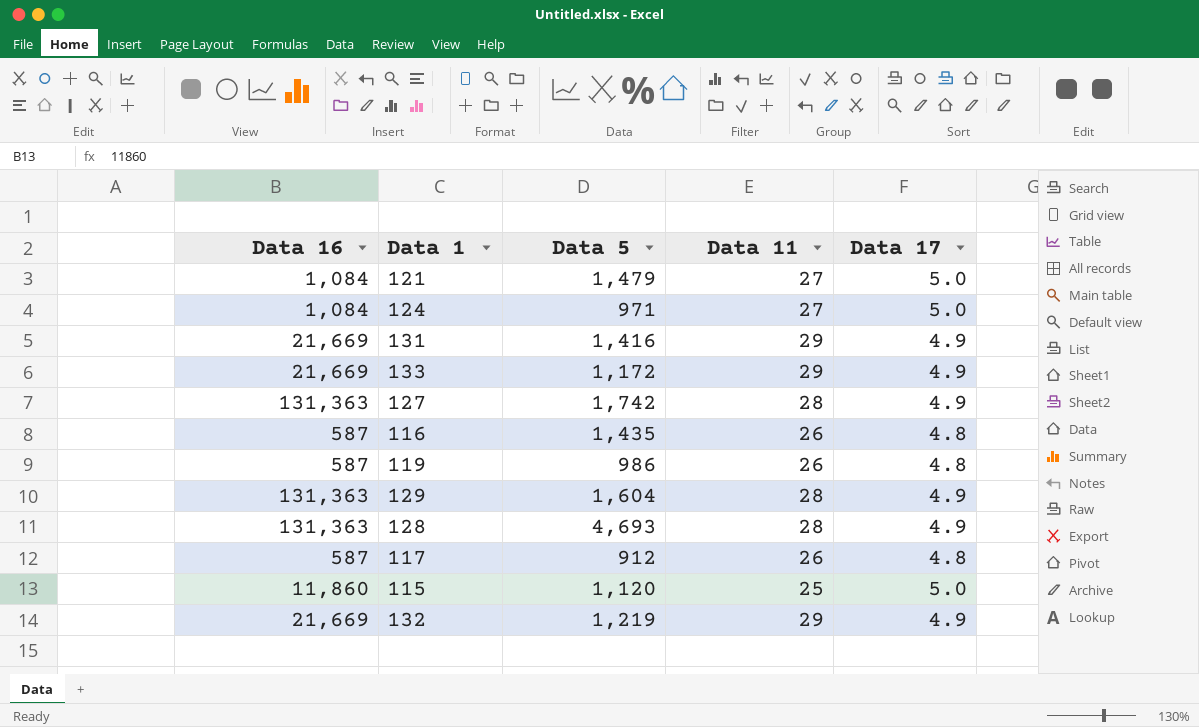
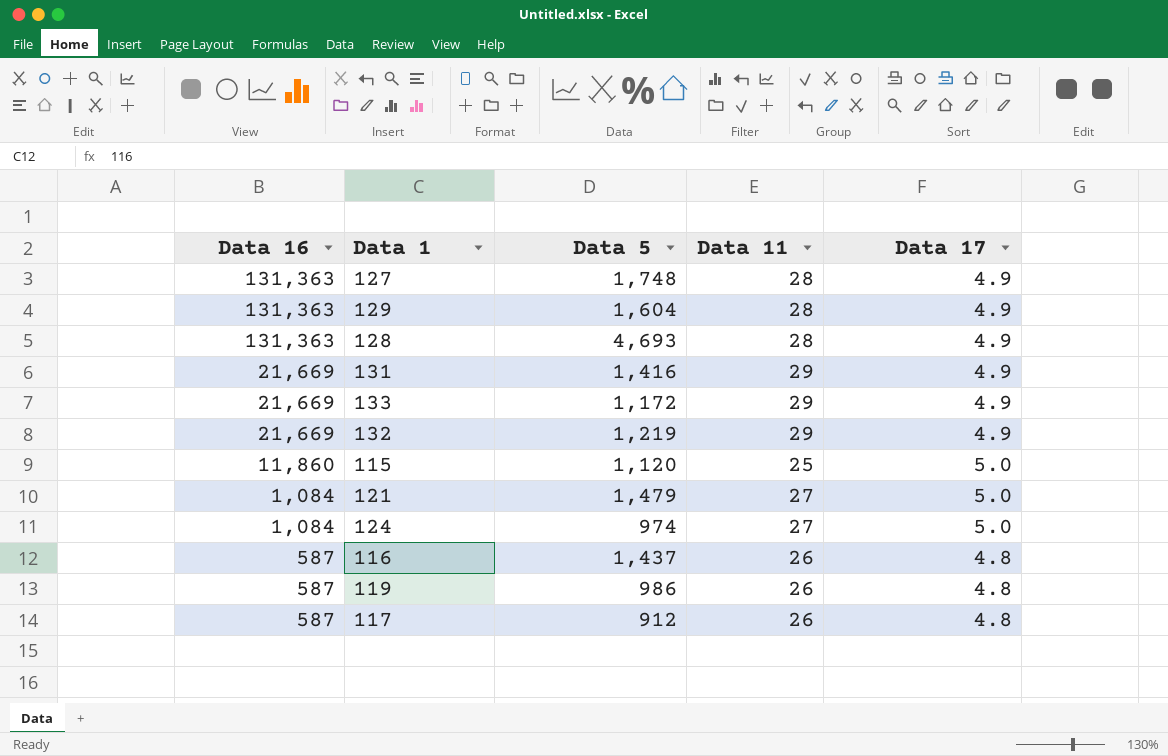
row order: none -> Data 16 descending
127 | Data 5: 1,742 -> 1,748
124 | Data 5: 971 -> 974
116 | Data 5: 1,435 -> 1,437

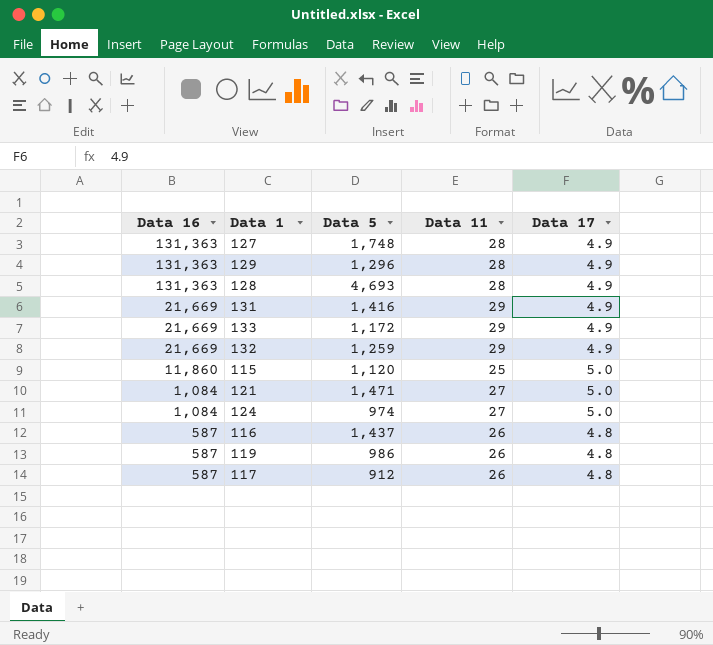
129 | Data 5: 1,604 -> 1,296
132 | Data 5: 1,219 -> 1,259
121 | Data 5: 1,479 -> 1,471

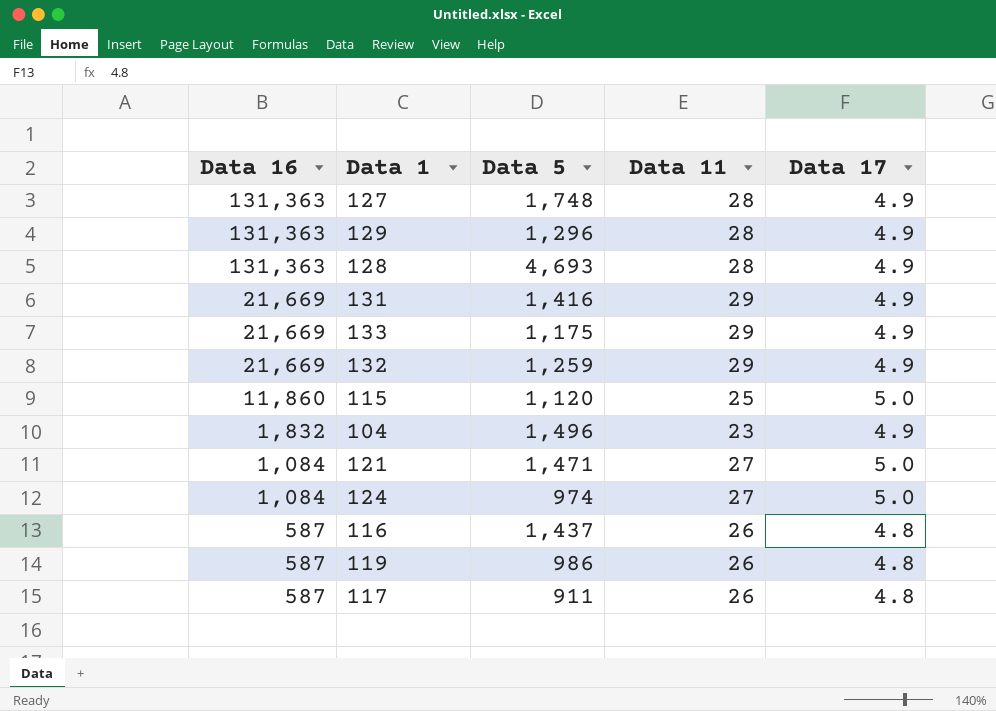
133 | Data 5: 1,172 -> 1,175
row 104: none -> 1,832 | 1,496 | 23 | 4.9
117 | Data 5: 912 -> 911

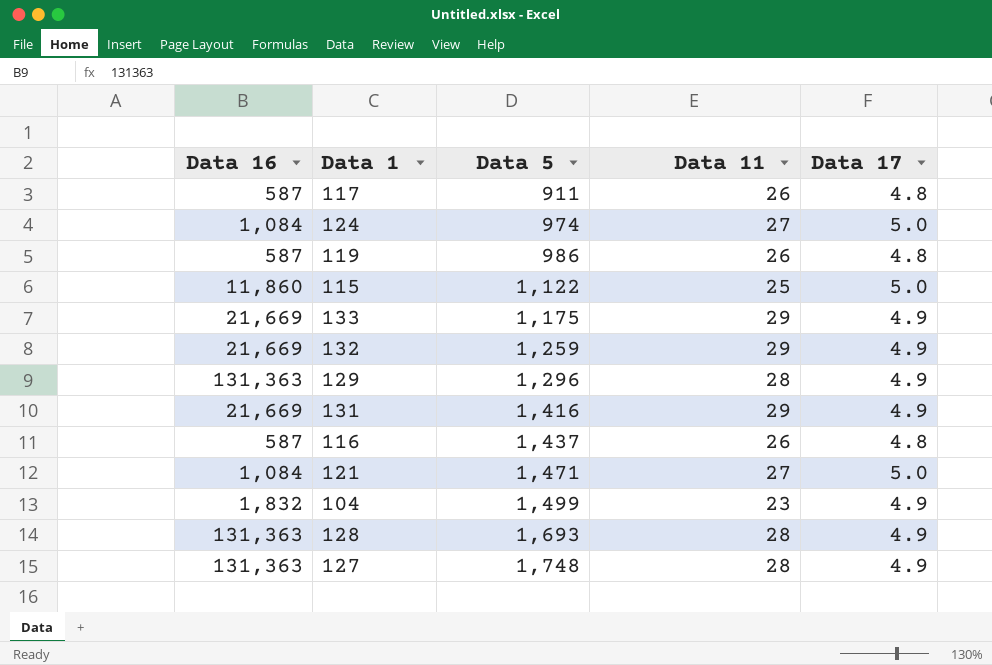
row order: Data 16 descending -> Data 5 ascending
115 | Data 5: 1,120 -> 1,122
104 | Data 5: 1,496 -> 1,499
128 | Data 5: 4,693 -> 1,693

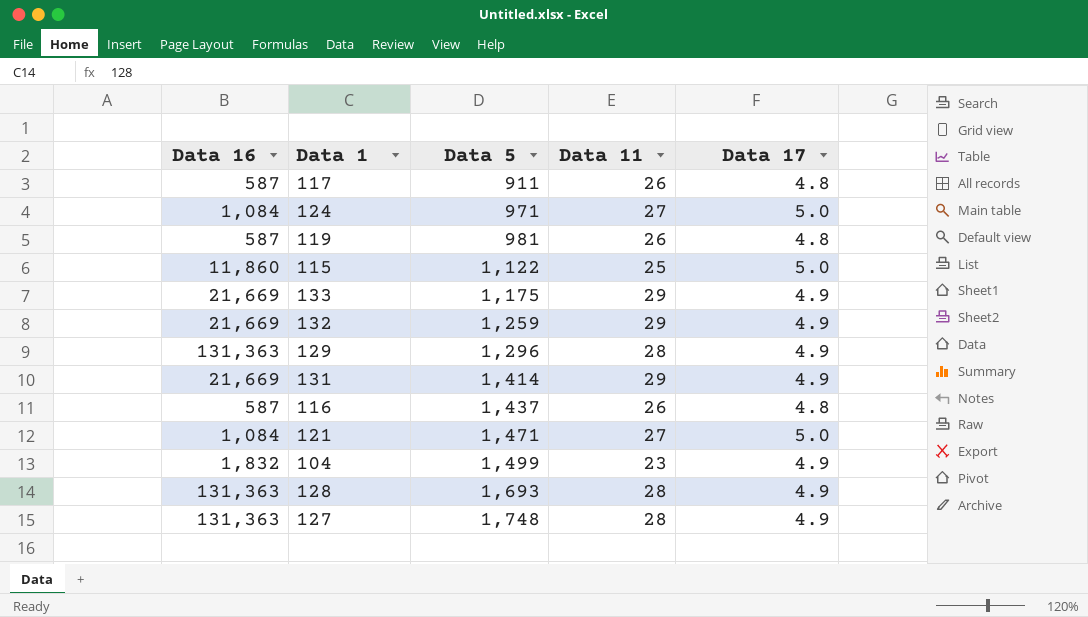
124 | Data 5: 974 -> 971
119 | Data 5: 986 -> 981
131 | Data 5: 1,416 -> 1,414

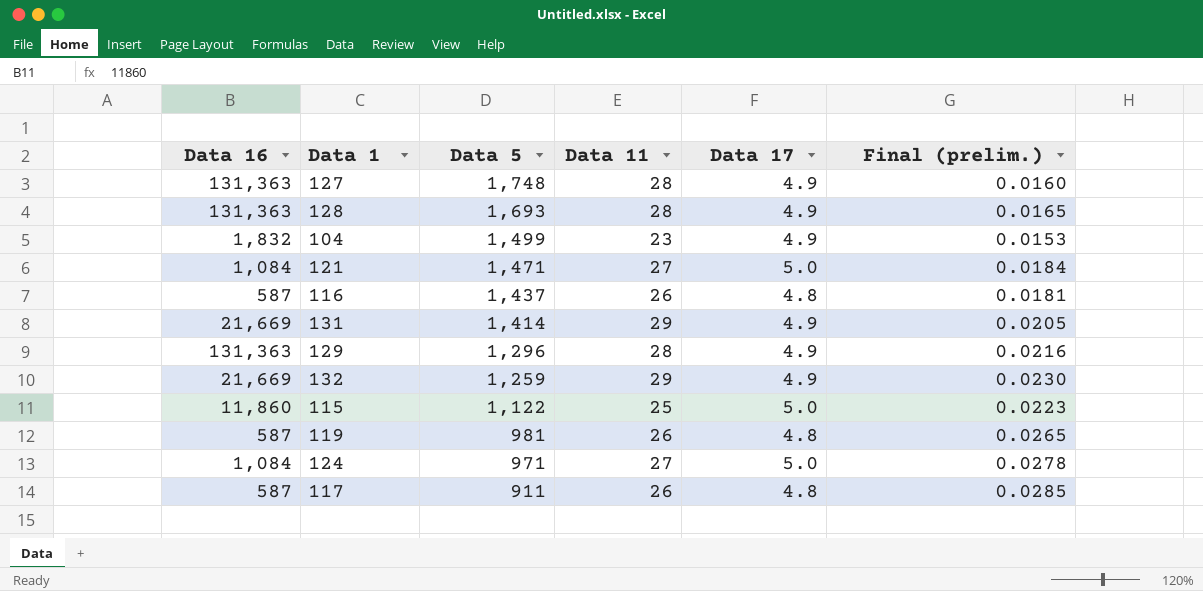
row order: Data 5 ascending -> Data 5 descending
column Final (prelim.) | formula: none -> [Data 11] / [Data 5]
row 133: 21,669 | 1,175 | 29 | 4.9 -> none

